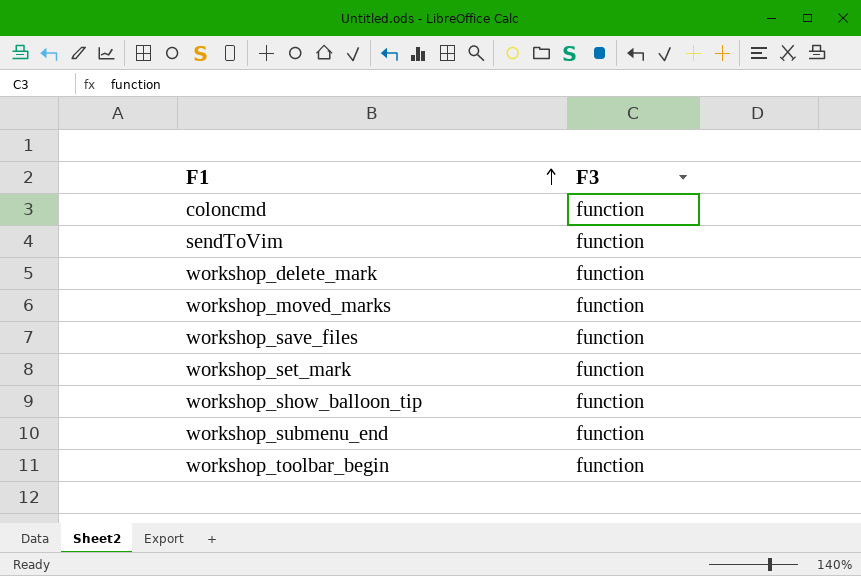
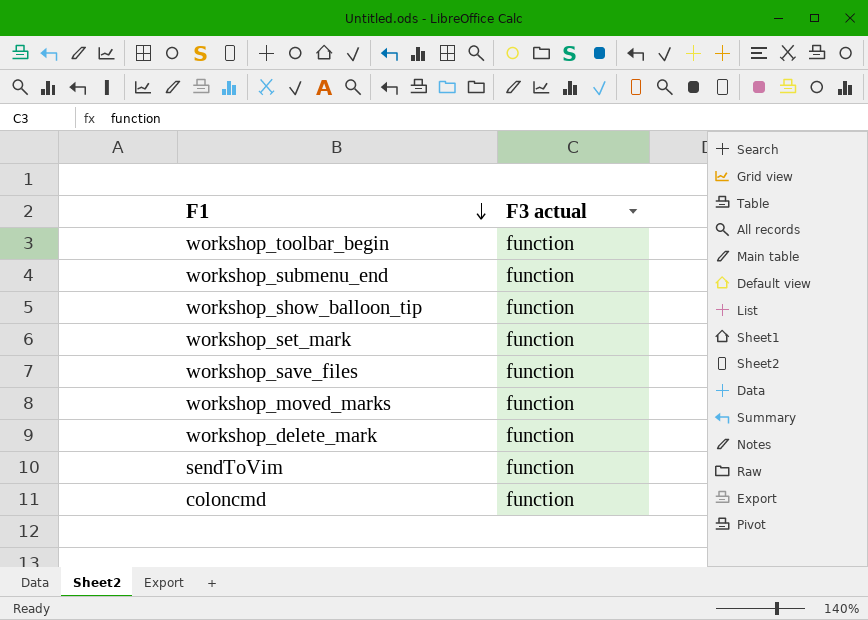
row order: F1 ascending -> F1 descending
column name: F3 -> F3 actual

